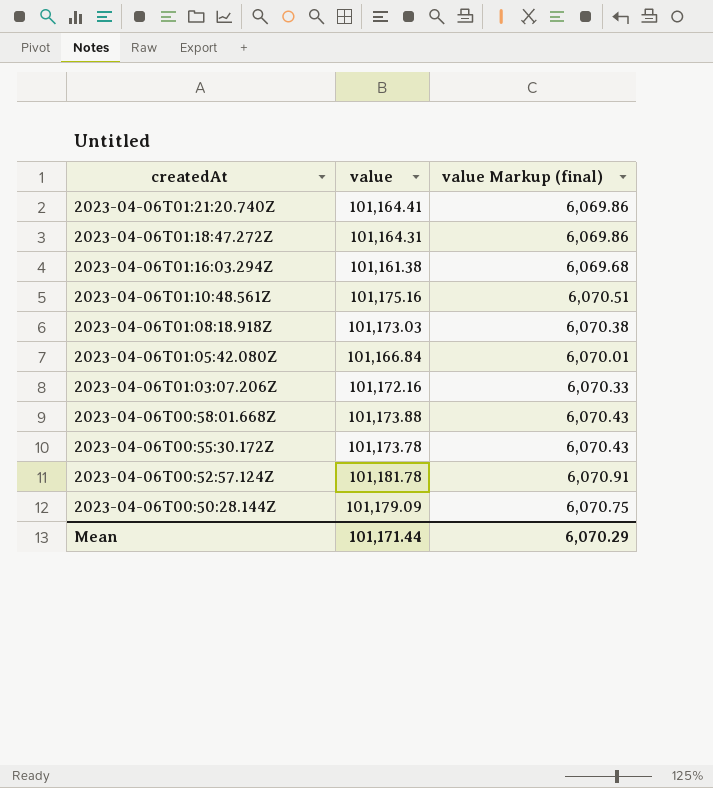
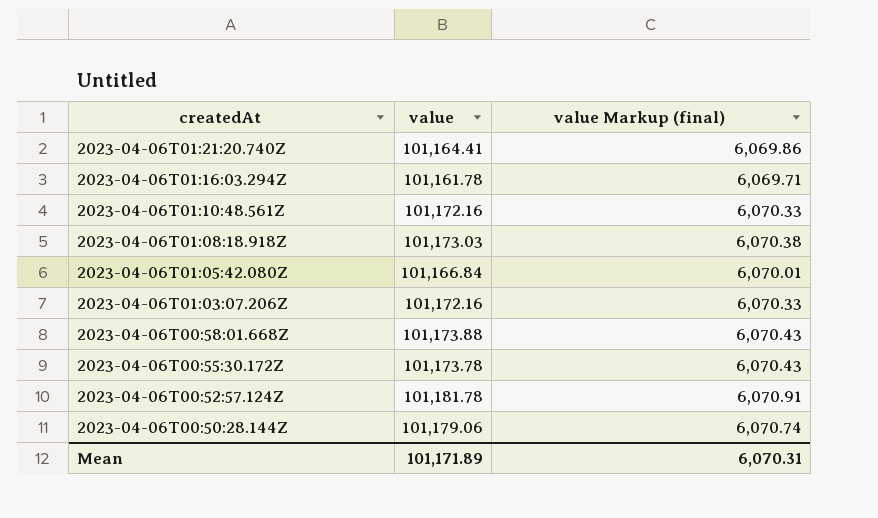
row 2023-04-06T01:18:47.272Z: 101,164.31 | 6,069.86 -> none
2023-04-06T01:16:03.294Z | value: 101,161.38 -> 101,161.78
2023-04-06T01:16:03.294Z | value Markup (final): 6,069.68 -> 6,069.71
2023-04-06T01:10:48.561Z | value: 101,175.16 -> 101,172.16
2023-04-06T01:10:48.561Z | value Markup (final): 6,070.51 -> 6,070.33
2023-04-06T00:50:28.144Z | value: 101,179.09 -> 101,179.06
2023-04-06T00:50:28.144Z | value Markup (final): 6,070.75 -> 6,070.74
Mean | value: 101,171.44 -> 101,171.89
Mean | value Markup (final): 6,070.29 -> 6,070.31

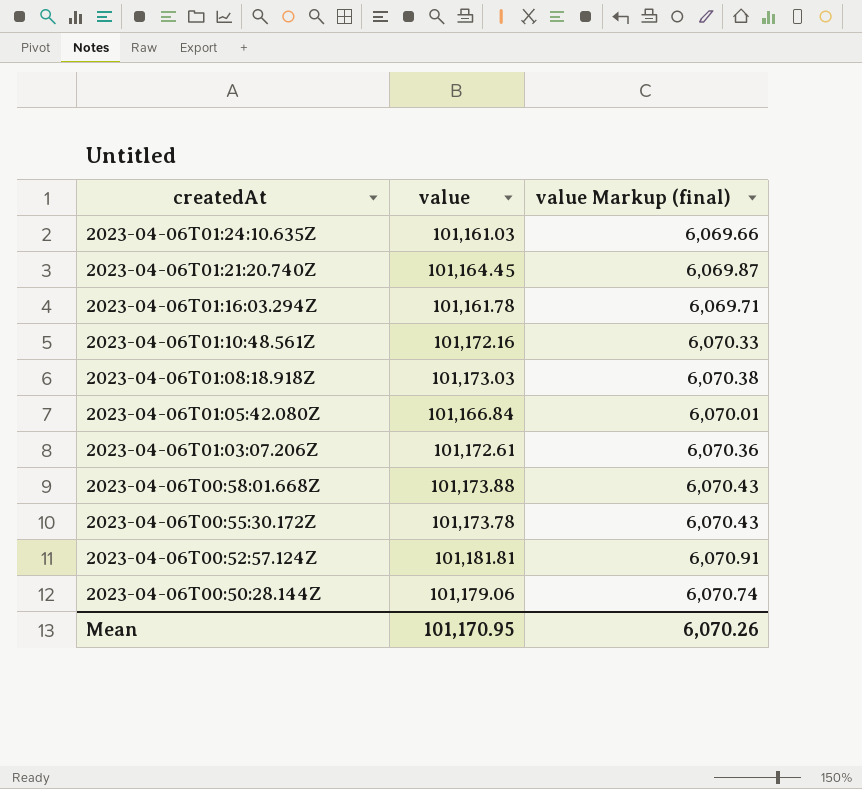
row 2023-04-06T01:24:10.635Z: none -> 101,161.03 | 6,069.66
2023-04-06T01:21:20.740Z | value: 101,164.41 -> 101,164.45
2023-04-06T01:21:20.740Z | value Markup (final): 6,069.86 -> 6,069.87
2023-04-06T01:03:07.206Z | value: 101,172.16 -> 101,172.61
2023-04-06T01:03:07.206Z | value Markup (final): 6,070.33 -> 6,070.36
2023-04-06T00:52:57.124Z | value: 101,181.78 -> 101,181.81
Mean | value: 101,171.89 -> 101,170.95
Mean | value Markup (final): 6,070.31 -> 6,070.26

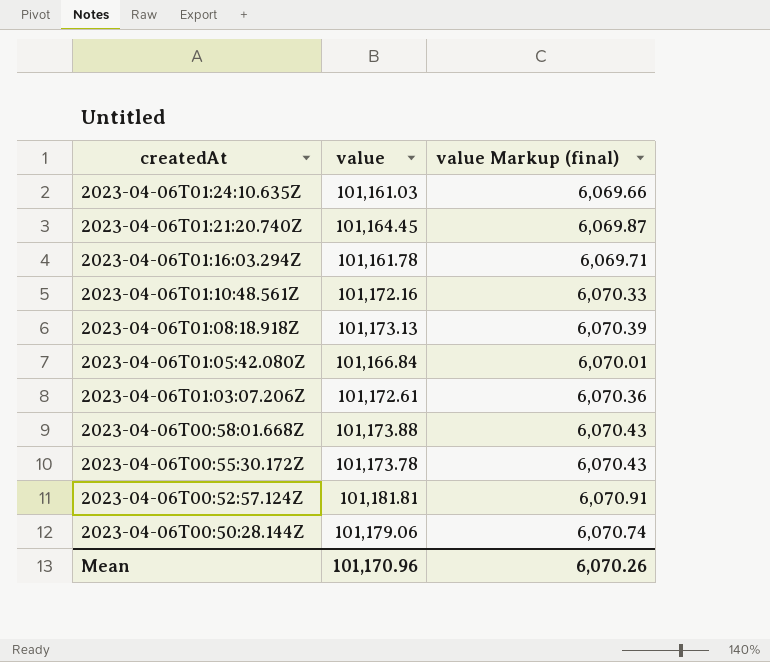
2023-04-06T01:08:18.918Z | value: 101,173.03 -> 101,173.13
2023-04-06T01:08:18.918Z | value Markup (final): 6,070.38 -> 6,070.39
Mean | value: 101,170.95 -> 101,170.96

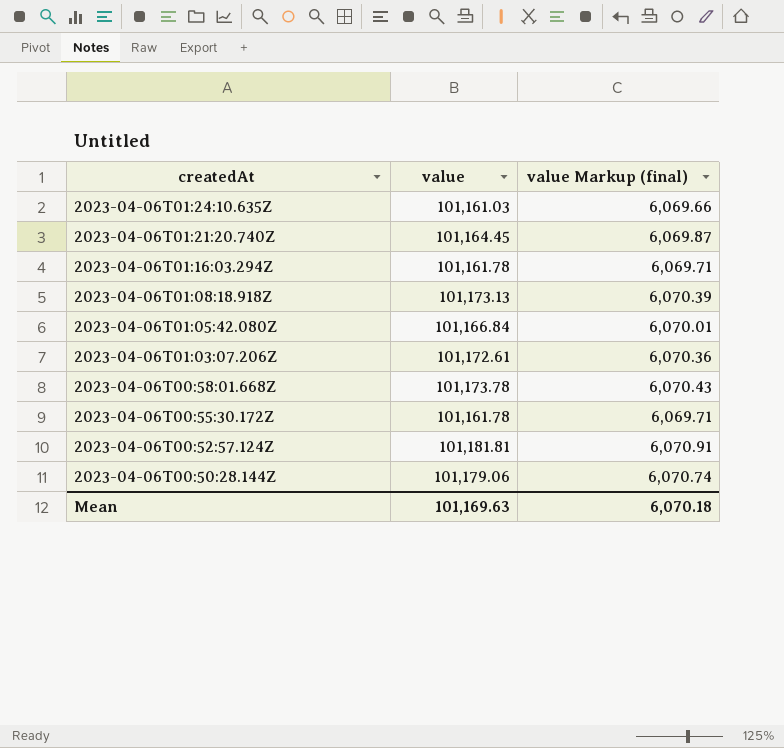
row 2023-04-06T01:10:48.561Z: 101,172.16 | 6,070.33 -> none
2023-04-06T00:58:01.668Z | value: 101,173.88 -> 101,173.78
2023-04-06T00:55:30.172Z | value: 101,173.78 -> 101,161.78
2023-04-06T00:55:30.172Z | value Markup (final): 6,070.43 -> 6,069.71
Mean | value: 101,170.96 -> 101,169.63
Mean | value Markup (final): 6,070.26 -> 6,070.18

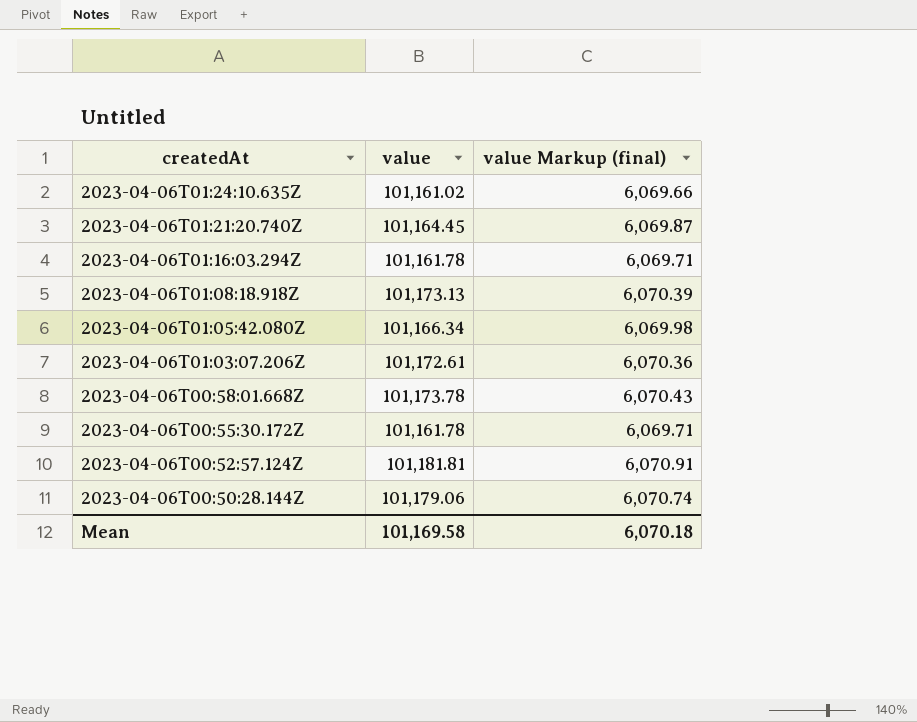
2023-04-06T01:24:10.635Z | value: 101,161.03 -> 101,161.02
2023-04-06T01:05:42.080Z | value: 101,166.84 -> 101,166.34
2023-04-06T01:05:42.080Z | value Markup (final): 6,070.01 -> 6,069.98
Mean | value: 101,169.63 -> 101,169.58

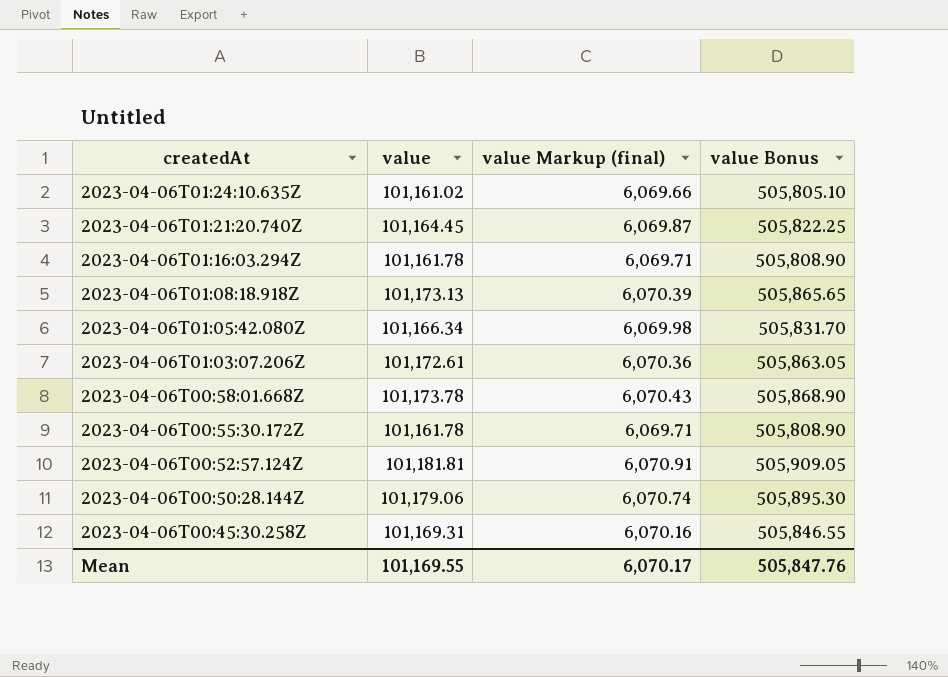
column value Bonus | formula: none -> [value] * 5
row 2023-04-06T00:45:30.258Z: none -> 101,169.31 | 6,070.16 | 505,846.55
Mean | value: 101,169.58 -> 101,169.55
Mean | value Markup (final): 6,070.18 -> 6,070.17

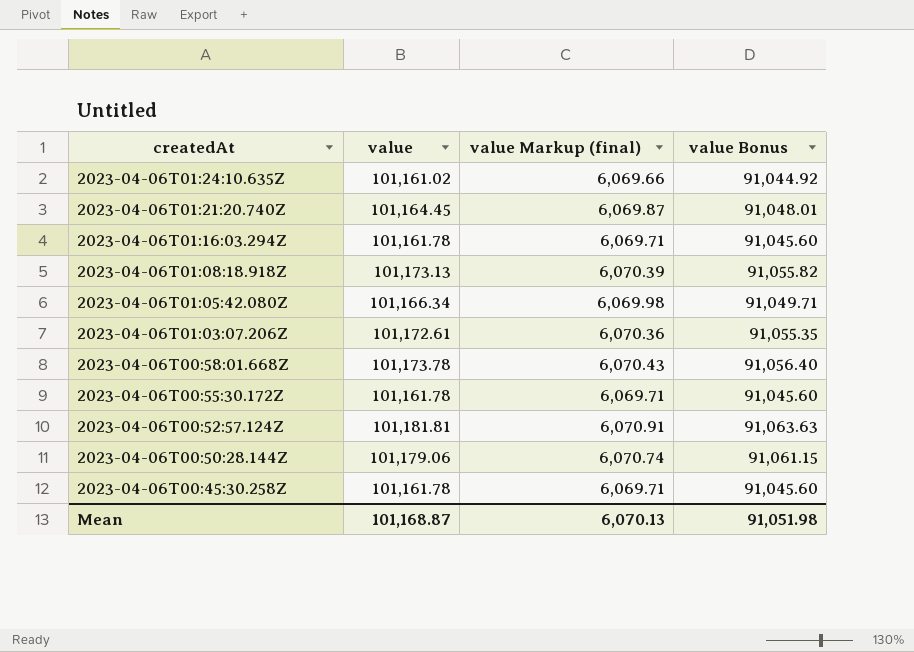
column value Bonus | formula: [value] * 5 -> [value] * 0.9
2023-04-06T00:45:30.258Z | value: 101,169.31 -> 101,161.78
2023-04-06T00:45:30.258Z | value Markup (final): 6,070.16 -> 6,069.71
Mean | value: 101,169.55 -> 101,168.87
Mean | value Markup (final): 6,070.17 -> 6,070.13
Mean | value Bonus: 505,847.76 -> 91,051.98

